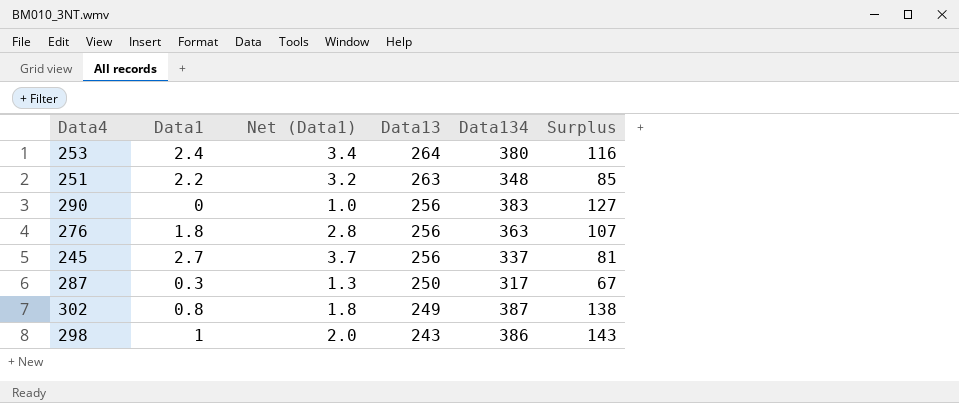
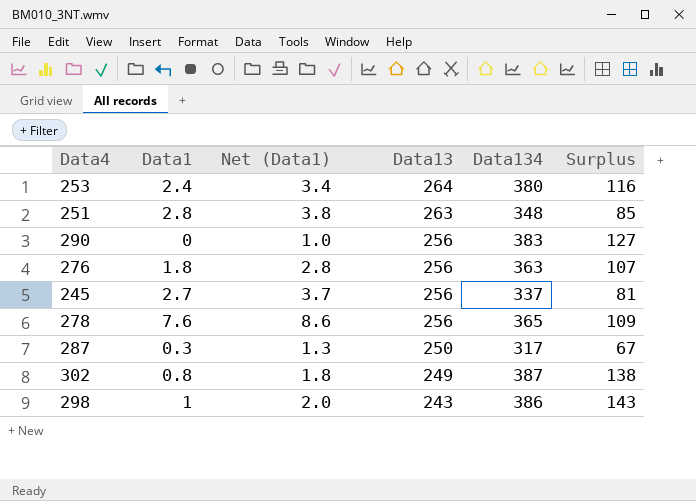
251 | Data1: 2.2 -> 2.8
251 | Net (Data1): 3.2 -> 3.8
row 278: none -> 7.6 | 8.6 | 256 | 365 | 109

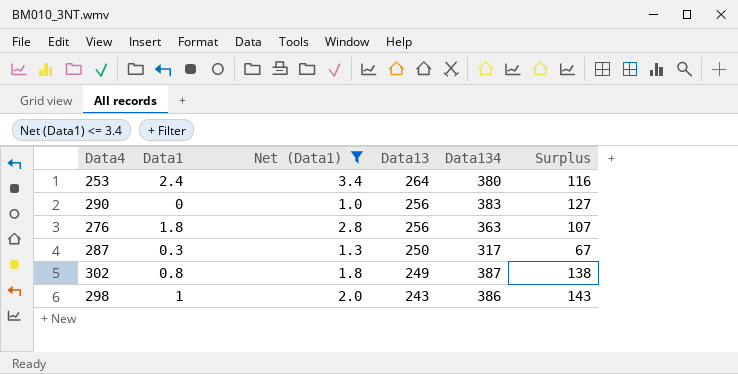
filter: none -> Net (Data1) <= 3.4

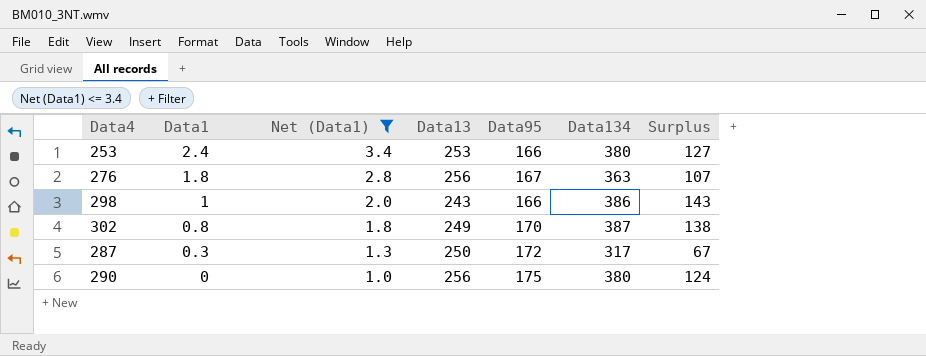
row order: Data13 descending -> Data1 descending
column Data95 | position: none -> 5
253 | Data13: 264 -> 253
253 | Surplus: 116 -> 127
290 | Data134: 383 -> 380
290 | Surplus: 127 -> 124

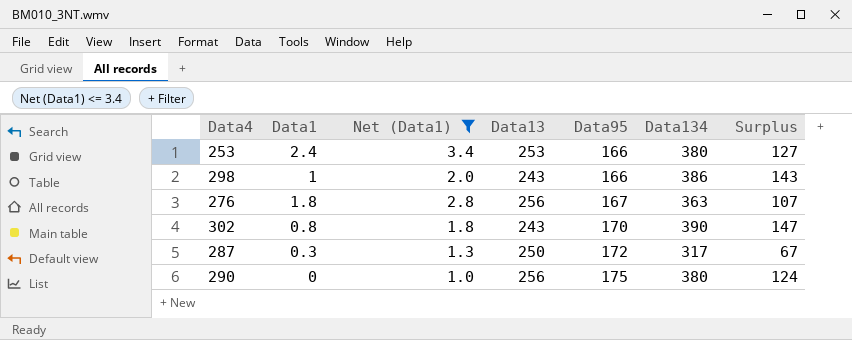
row order: Data1 descending -> Data95 ascending
302 | Data13: 249 -> 243
302 | Data134: 387 -> 390
302 | Surplus: 138 -> 147

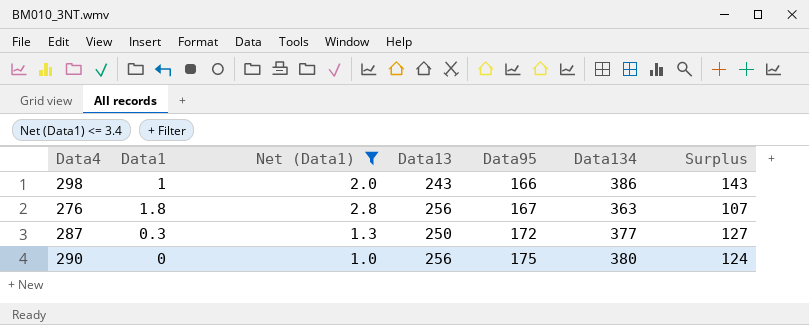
row 253: 2.4 | 3.4 | 253 | 166 | 380 | 127 -> none
row 302: 0.8 | 1.8 | 243 | 170 | 390 | 147 -> none
287 | Data134: 317 -> 377
287 | Surplus: 67 -> 127

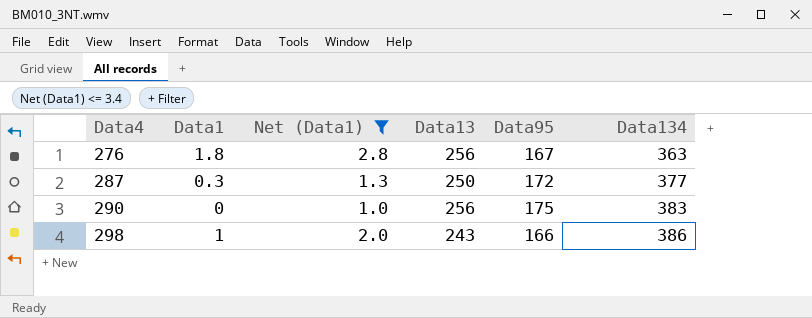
row order: Data95 ascending -> Data4 ascending
column Surplus | formula: [Data134] - [Data13] -> none
290 | Data134: 380 -> 383

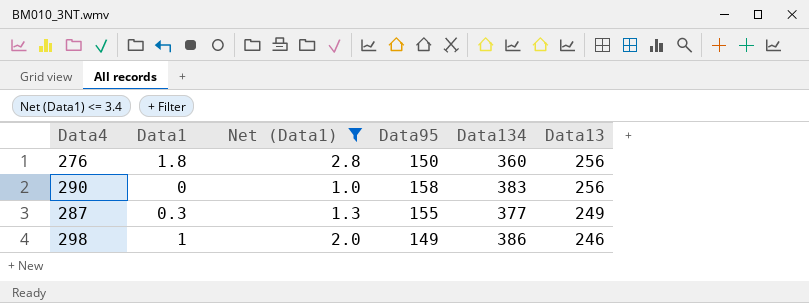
row order: Data4 ascending -> Data13 descending
column Data13 | position: 4 -> 6
276 | Data95: 167 -> 150
276 | Data134: 363 -> 360
290 | Data95: 175 -> 158
287 | Data95: 172 -> 155
287 | Data13: 250 -> 249
298 | Data95: 166 -> 149
298 | Data13: 243 -> 246

